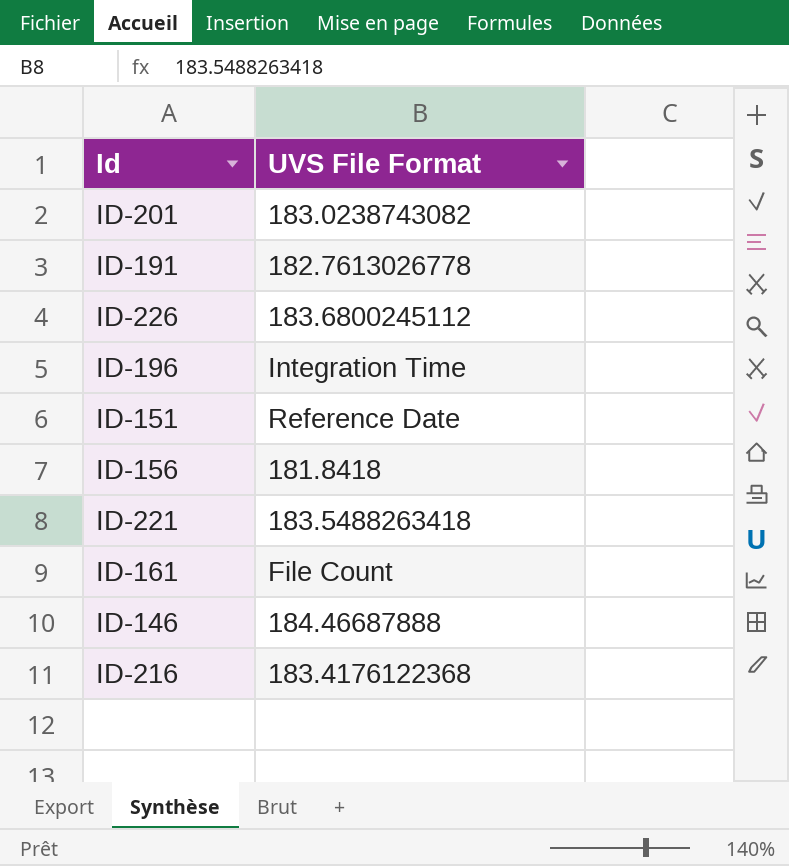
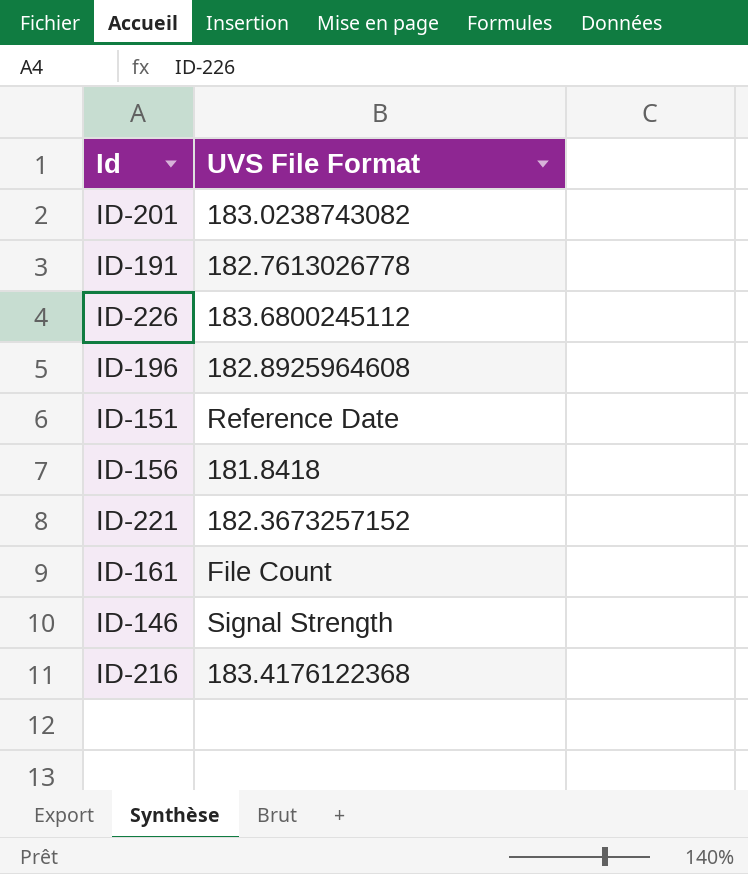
ID-196 | UVS File Format: Integration Time -> 182.8925964608
ID-221 | UVS File Format: 183.5488263418 -> 182.3673257152
ID-146 | UVS File Format: 184.46687888 -> Signal Strength

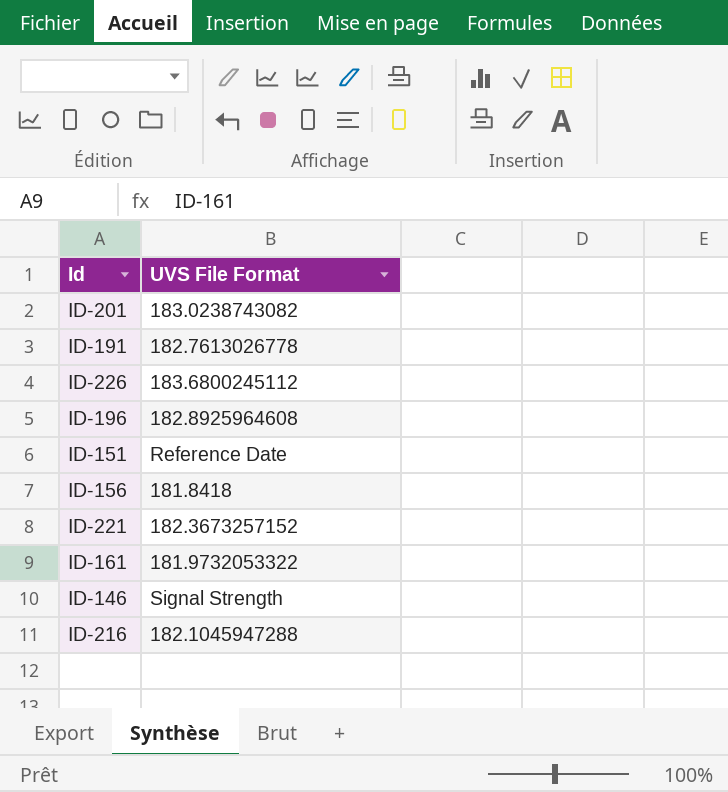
ID-161 | UVS File Format: File Count -> 181.9732053322
ID-216 | UVS File Format: 183.4176122368 -> 182.1045947288

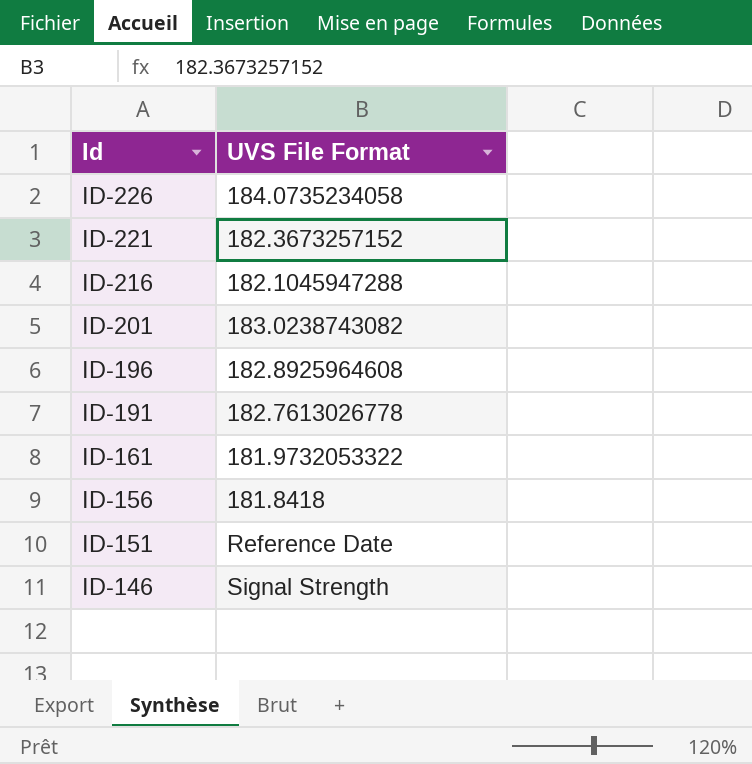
row order: none -> Id descending
ID-226 | UVS File Format: 183.6800245112 -> 184.0735234058

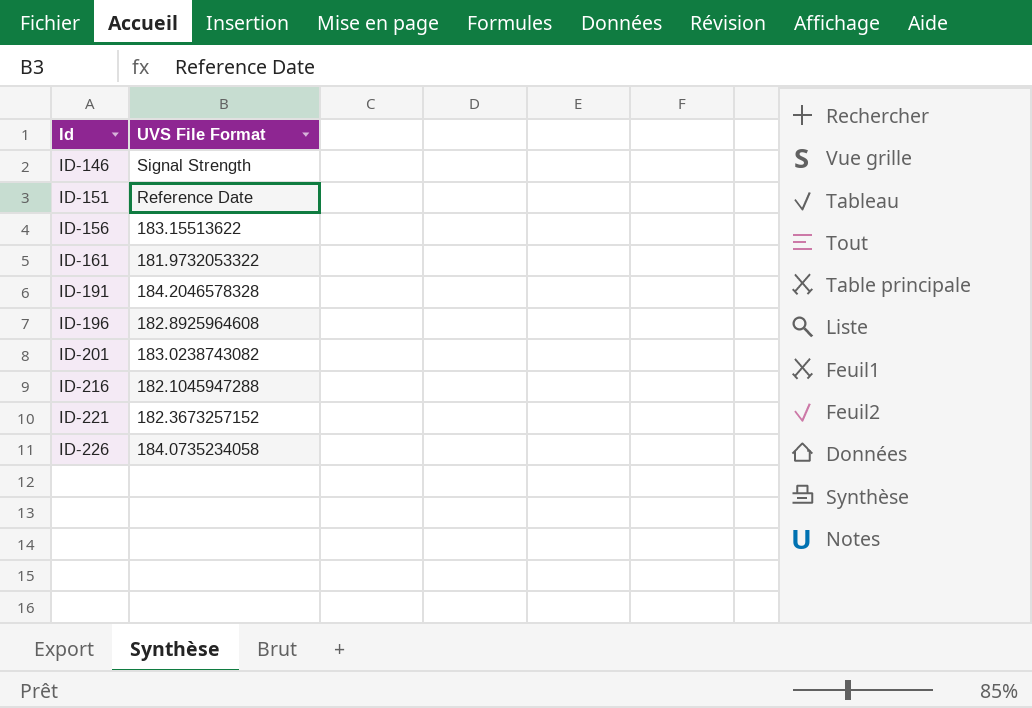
row order: Id descending -> Id ascending
ID-156 | UVS File Format: 181.8418 -> 183.15513622
ID-191 | UVS File Format: 182.7613026778 -> 184.2046578328

